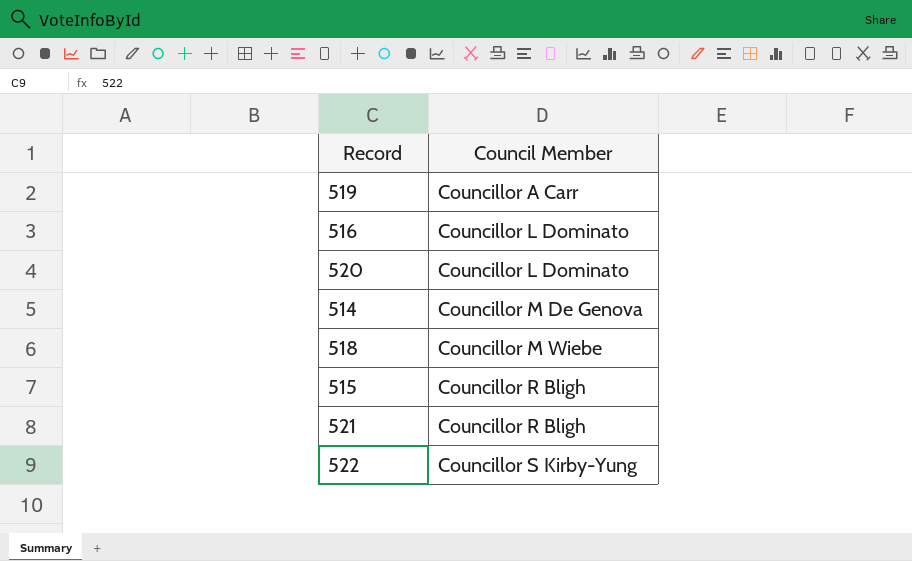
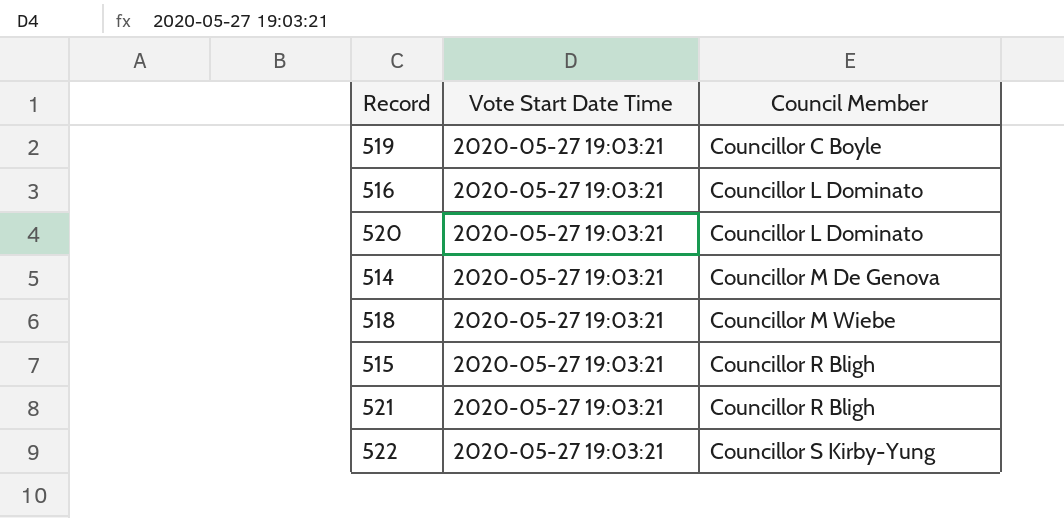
column Vote Start Date Time | position: none -> 2
519 | Council Member: Councillor A Carr -> Councillor C Boyle

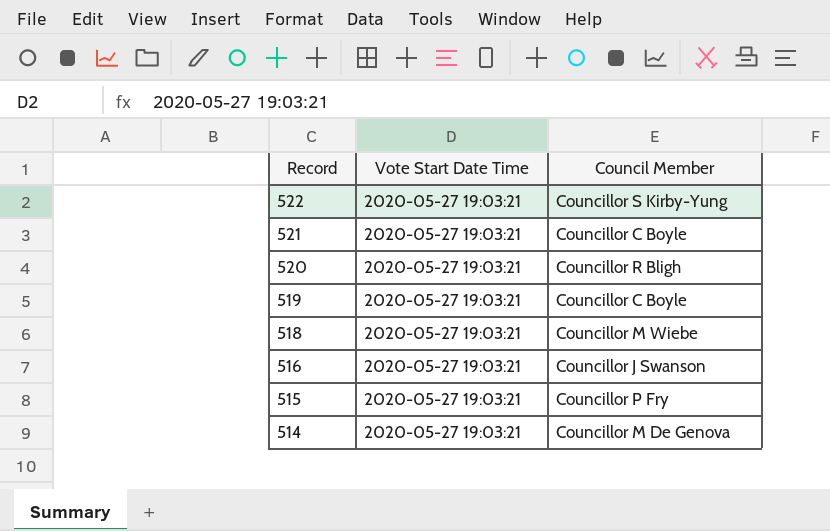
row order: Council Member ascending -> Record descending
521 | Council Member: Councillor R Bligh -> Councillor C Boyle
520 | Council Member: Councillor L Dominato -> Councillor R Bligh
516 | Council Member: Councillor L Dominato -> Councillor J Swanson
515 | Council Member: Councillor R Bligh -> Councillor P Fry

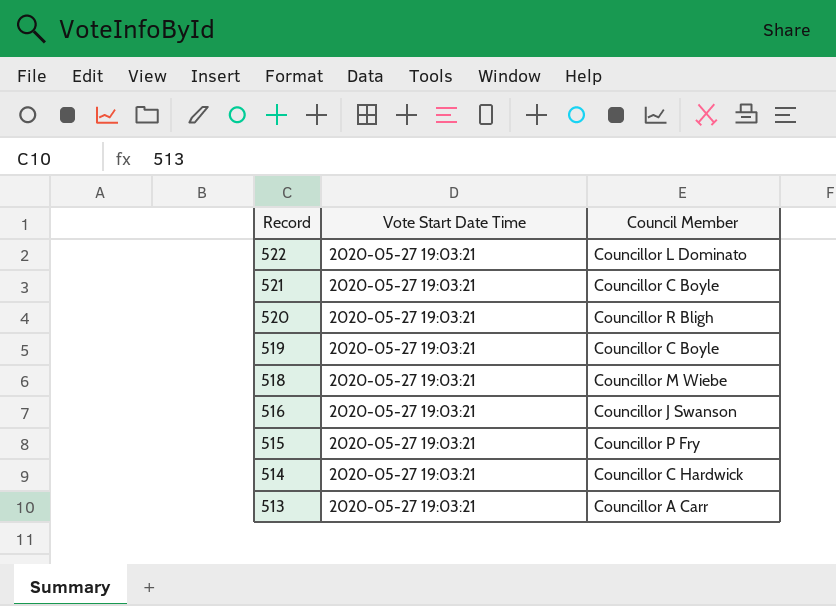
522 | Council Member: Councillor S Kirby-Yung -> Councillor L Dominato
514 | Council Member: Councillor M De Genova -> Councillor C Hardwick
row 513: none -> 2020-05-27 19:03:21 | Councillor A Carr

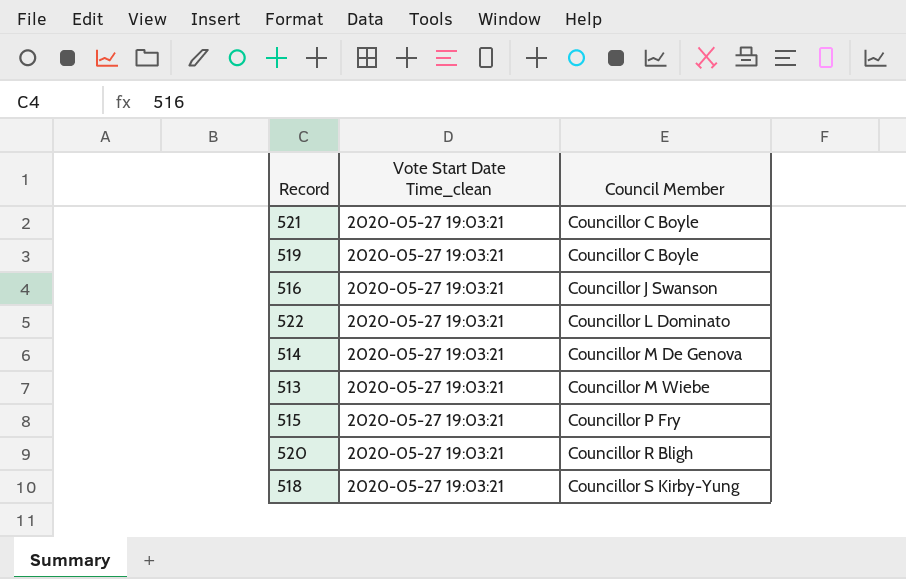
row order: Record descending -> Council Member ascending
column name: Vote Start Date Time -> Vote Start Date Time_clean
514 | Council Member: Councillor C Hardwick -> Councillor M De Genova
513 | Council Member: Councillor A Carr -> Councillor M Wiebe
518 | Council Member: Councillor M Wiebe -> Councillor S Kirby-Yung

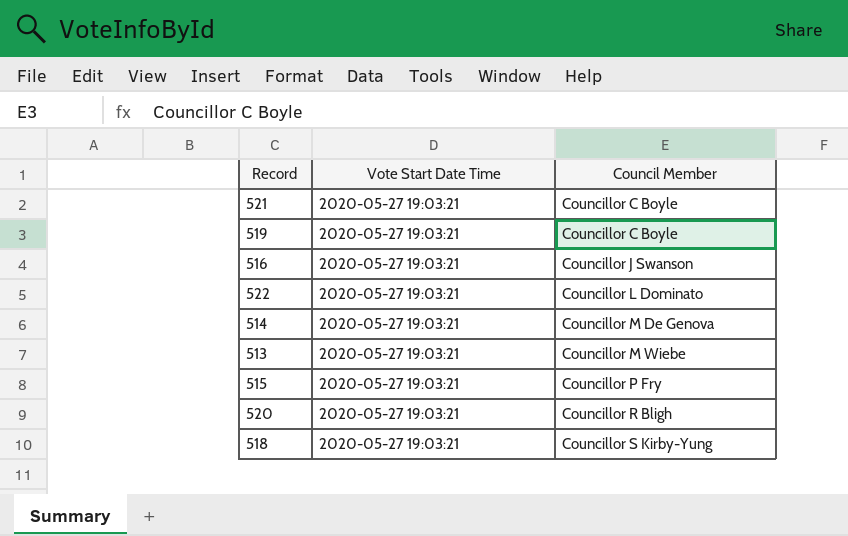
column name: Vote Start Date Time_clean -> Vote Start Date Time

